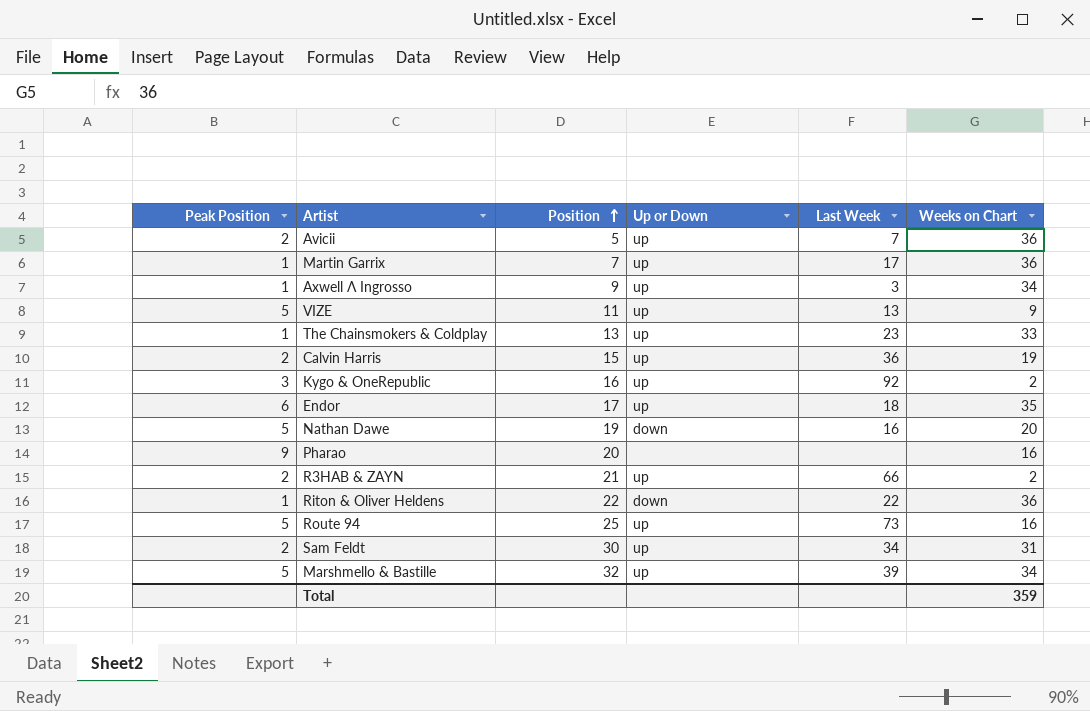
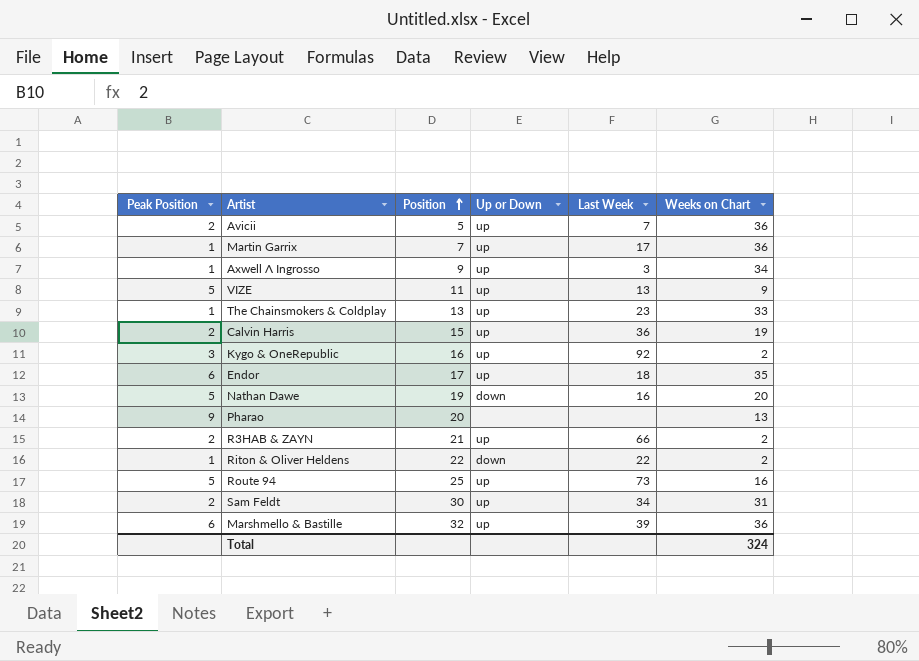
Pharao | Weeks on Chart: 16 -> 13
Riton & Oliver Heldens | Weeks on Chart: 36 -> 2
Marshmello & Bastille | Peak Position: 5 -> 6
Marshmello & Bastille | Weeks on Chart: 34 -> 36
Total | Weeks on Chart: 359 -> 324

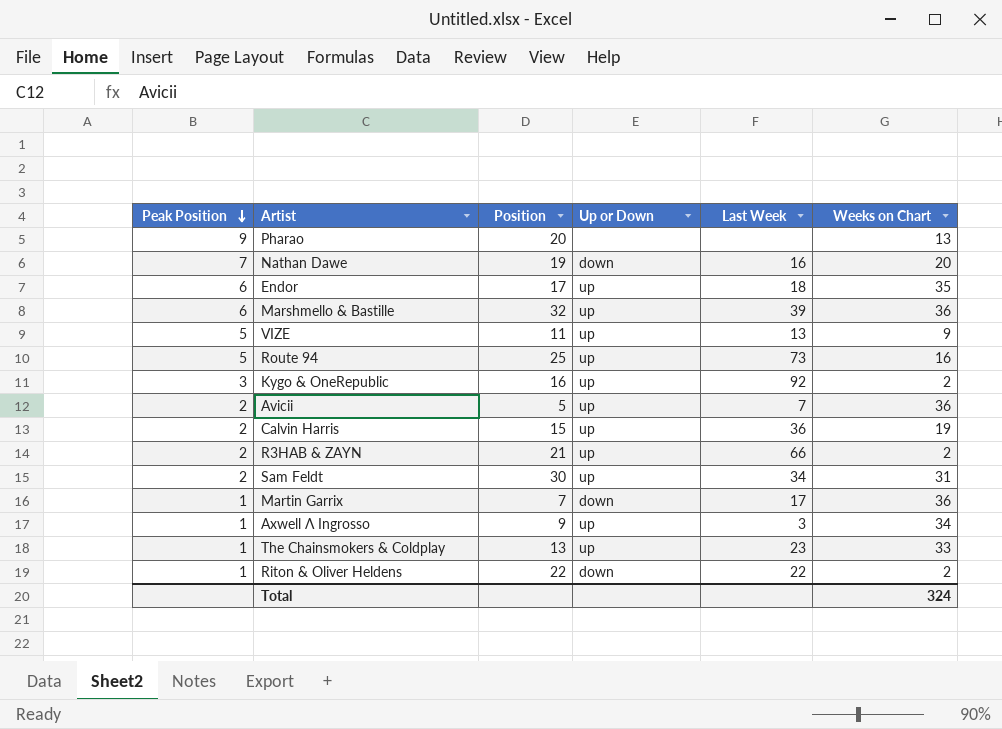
row order: Position ascending -> Peak Position descending
Nathan Dawe | Peak Position: 5 -> 7
Martin Garrix | Up or Down: up -> down

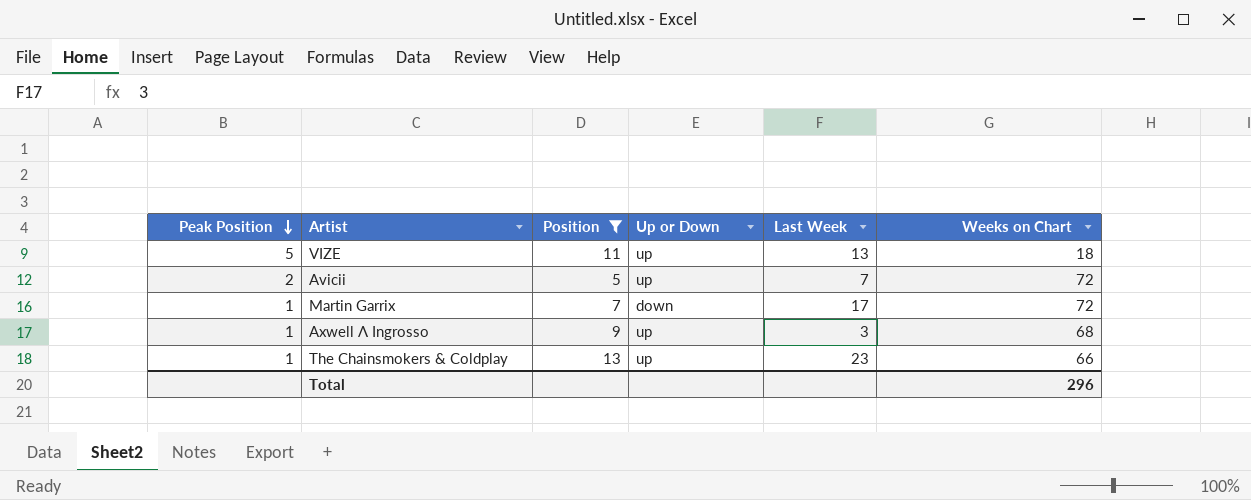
filter: none -> Position <= 13
VIZE | Weeks on Chart: 9 -> 18
Avicii | Weeks on Chart: 36 -> 72
Martin Garrix | Weeks on Chart: 36 -> 72
Axwell Λ Ingrosso | Weeks on Chart: 34 -> 68
The Chainsmokers & Coldplay | Weeks on Chart: 33 -> 66
Total | Weeks on Chart: 324 -> 296

